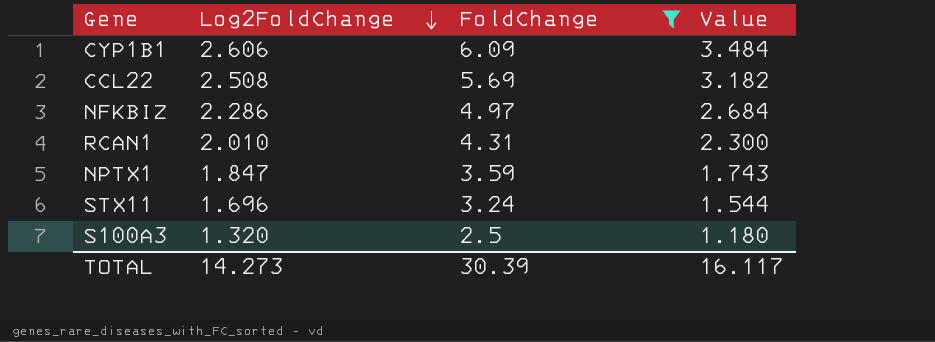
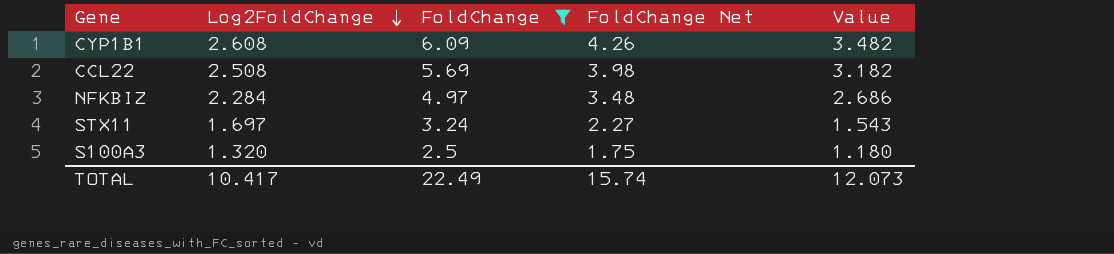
column FoldChange Net | formula: none -> [FoldChange] * 0.7
row RCAN1: 2.010 | 4.31 | 2.300 -> none
row NPTX1: 1.847 | 3.59 | 1.743 -> none
CYP1B1 | Log2FoldChange: 2.606 -> 2.608
CYP1B1 | Value: 3.484 -> 3.482
NFKBIZ | Log2FoldChange: 2.286 -> 2.284
NFKBIZ | Value: 2.684 -> 2.686
STX11 | Log2FoldChange: 1.696 -> 1.697
STX11 | Value: 1.544 -> 1.543
TOTAL | Log2FoldChange: 14.273 -> 10.417
TOTAL | FoldChange: 30.39 -> 22.49
TOTAL | Value: 16.117 -> 12.073

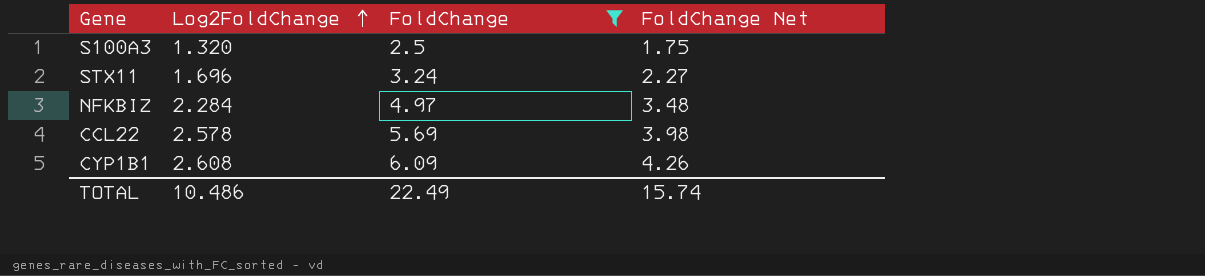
row order: Log2FoldChange descending -> Log2FoldChange ascending
column Value | formula: [FoldChange] - [Log2FoldChange] -> none
STX11 | Log2FoldChange: 1.697 -> 1.696
CCL22 | Log2FoldChange: 2.508 -> 2.578
TOTAL | Log2FoldChange: 10.417 -> 10.486

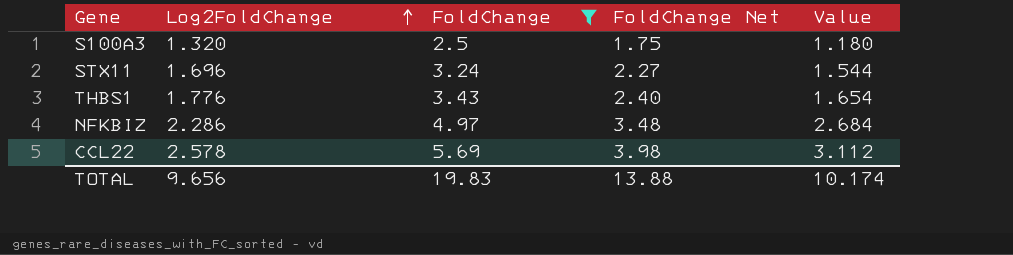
column Value | formula: none -> [FoldChange] - [Log2FoldChange]
row CYP1B1: 2.608 | 6.09 | 4.26 -> none
row THBS1: none -> 1.776 | 3.43 | 2.40 | 1.654
NFKBIZ | Log2FoldChange: 2.284 -> 2.286
TOTAL | Log2FoldChange: 10.486 -> 9.656
TOTAL | FoldChange: 22.49 -> 19.83
TOTAL | FoldChange Net: 15.74 -> 13.88

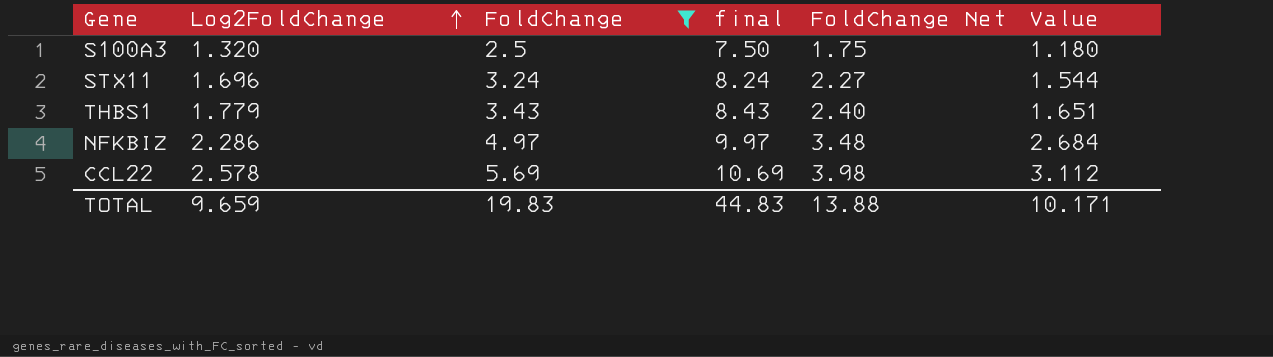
column final | formula: none -> [FoldChange] + 5
THBS1 | Log2FoldChange: 1.776 -> 1.779
THBS1 | Value: 1.654 -> 1.651
TOTAL | Log2FoldChange: 9.656 -> 9.659
TOTAL | Value: 10.174 -> 10.171

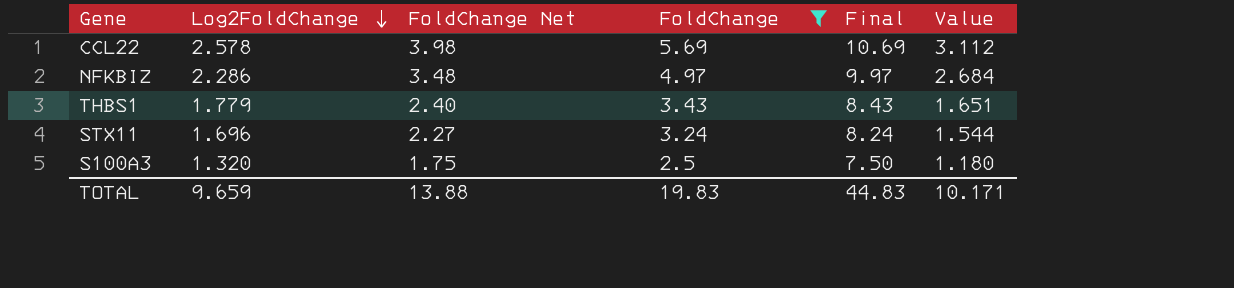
row order: Log2FoldChange ascending -> Log2FoldChange descending
column FoldChange Net | position: 5 -> 3
column name: final -> Final

